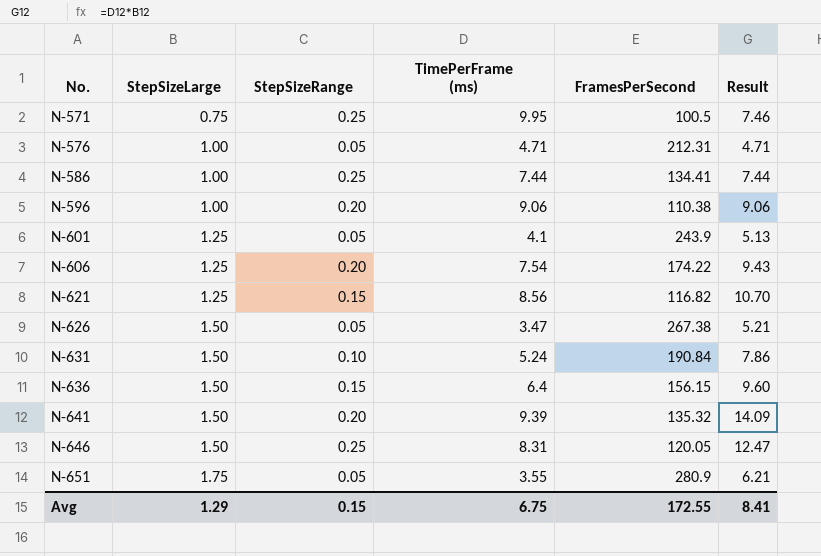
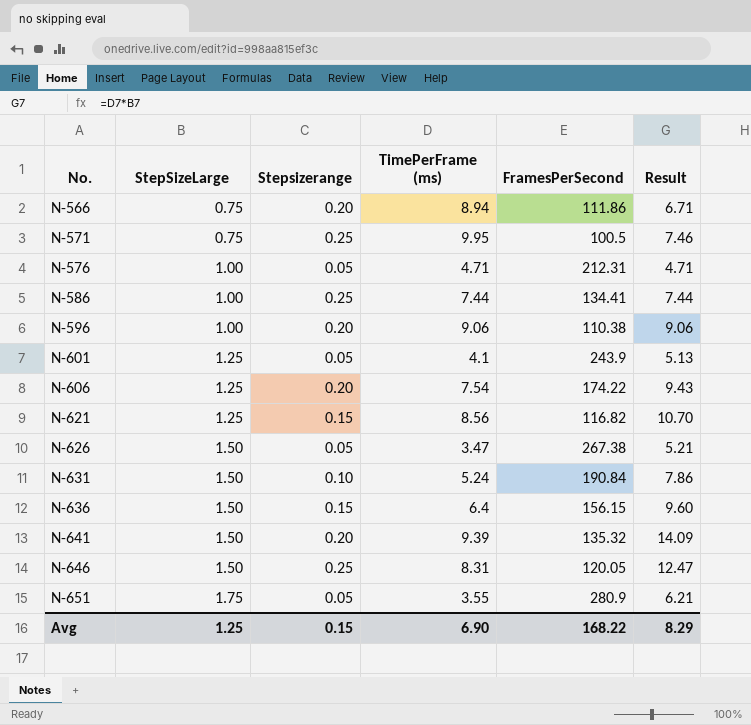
column name: StepSizeRange -> Stepsizerange
row N-566: none -> 0.75 | 0.20 | 8.94 | 111.86 | 6.71
Avg | StepSizeLarge: 1.29 -> 1.25
Avg | TimePerFrame (ms): 6.75 -> 6.90
Avg | FramesPerSecond: 172.55 -> 168.22
Avg | Result: 8.41 -> 8.29

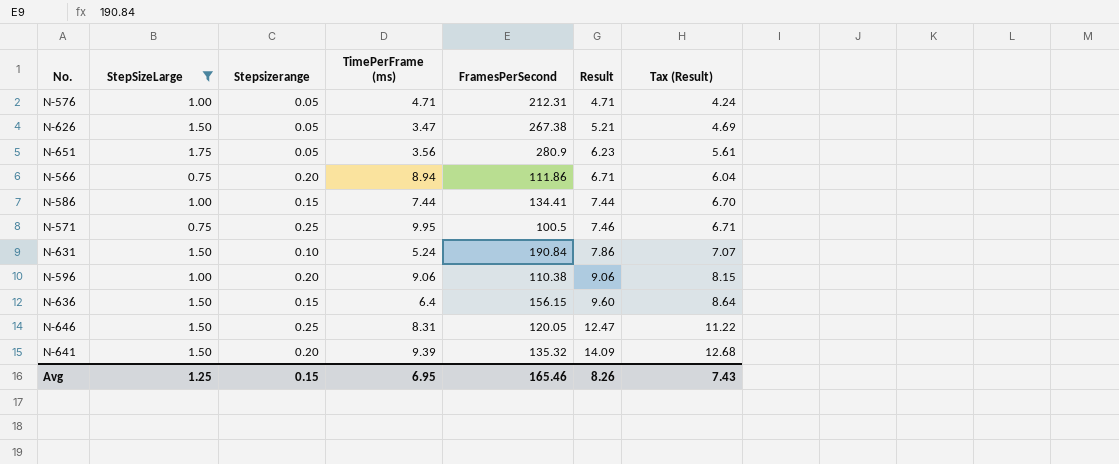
filter: none -> StepSizeLarge != 1.25
row order: No. ascending -> Result ascending
column Tax (Result) | formula: none -> [Result] * 0.9
N-651 | TimePerFrame (ms): 3.55 -> 3.56
N-651 | Result: 6.21 -> 6.23
N-586 | Stepsizerange: 0.25 -> 0.15
Avg | TimePerFrame (ms): 6.90 -> 6.95
Avg | FramesPerSecond: 168.22 -> 165.46
Avg | Result: 8.29 -> 8.26

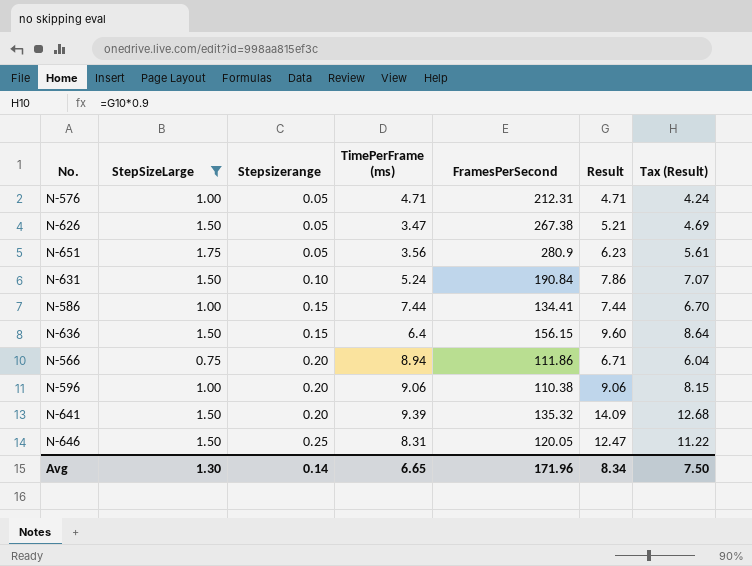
row order: Result ascending -> Stepsizerange ascending
row N-571: 0.75 | 0.25 | 9.95 | 100.5 | 7.46 | 6.71 -> none
Avg | StepSizeLarge: 1.25 -> 1.30
Avg | Stepsizerange: 0.15 -> 0.14
Avg | TimePerFrame (ms): 6.95 -> 6.65
Avg | FramesPerSecond: 165.46 -> 171.96
Avg | Result: 8.26 -> 8.34
Avg | Tax (Result): 7.43 -> 7.50

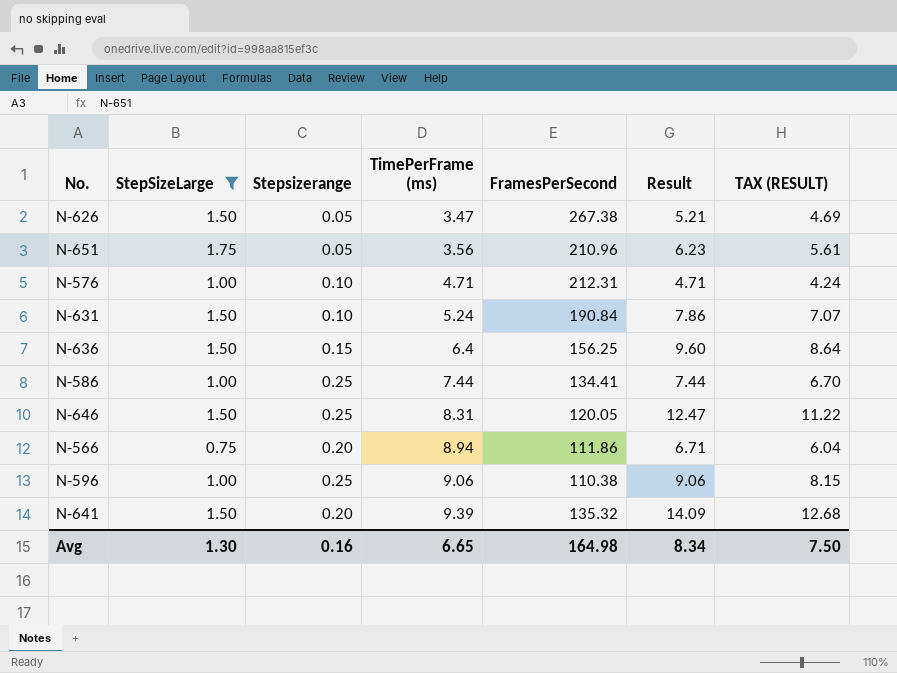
row order: Stepsizerange ascending -> TimePerFrame (ms) ascending
column name: Tax (Result) -> TAX (RESULT)
N-651 | FramesPerSecond: 280.9 -> 210.96
N-576 | Stepsizerange: 0.05 -> 0.10
N-636 | FramesPerSecond: 156.15 -> 156.25
N-586 | Stepsizerange: 0.15 -> 0.25
N-596 | Stepsizerange: 0.20 -> 0.25
Avg | Stepsizerange: 0.14 -> 0.16
Avg | FramesPerSecond: 171.96 -> 164.98

